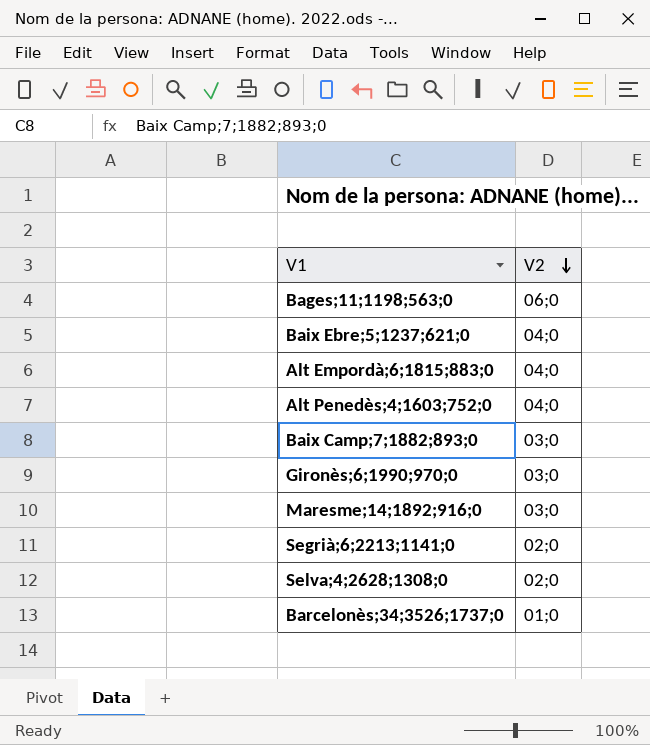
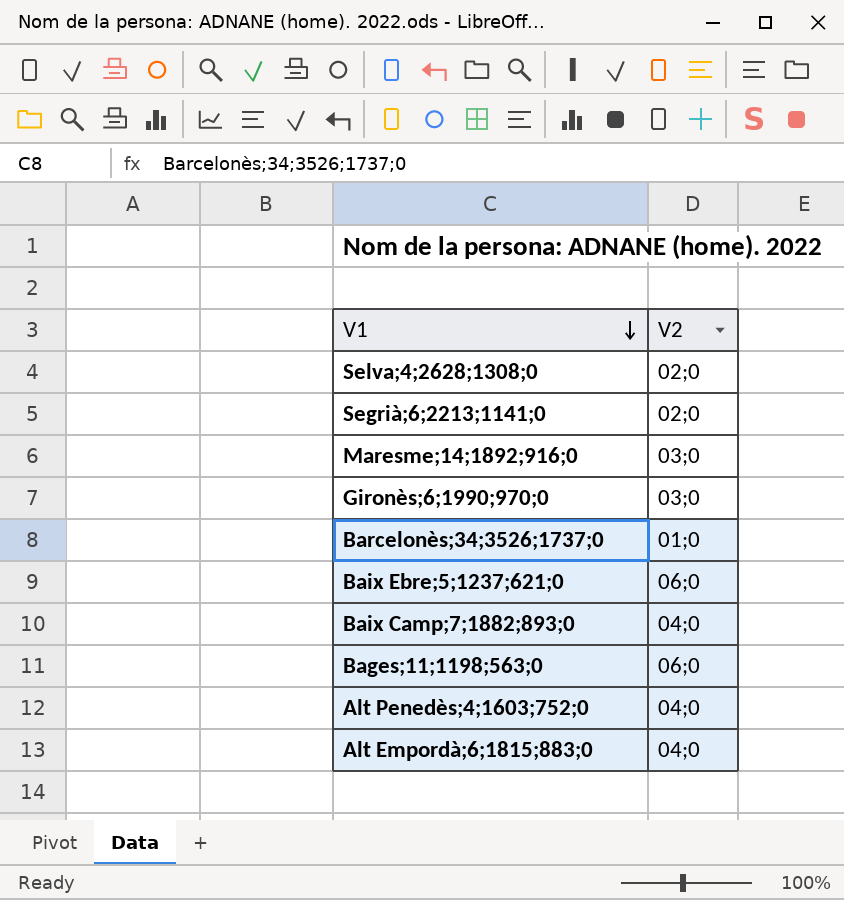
row order: V2 descending -> V1 descending
Baix Ebre;5;1237;621;0 | V2: 04;0 -> 06;0
Baix Camp;7;1882;893;0 | V2: 03;0 -> 04;0

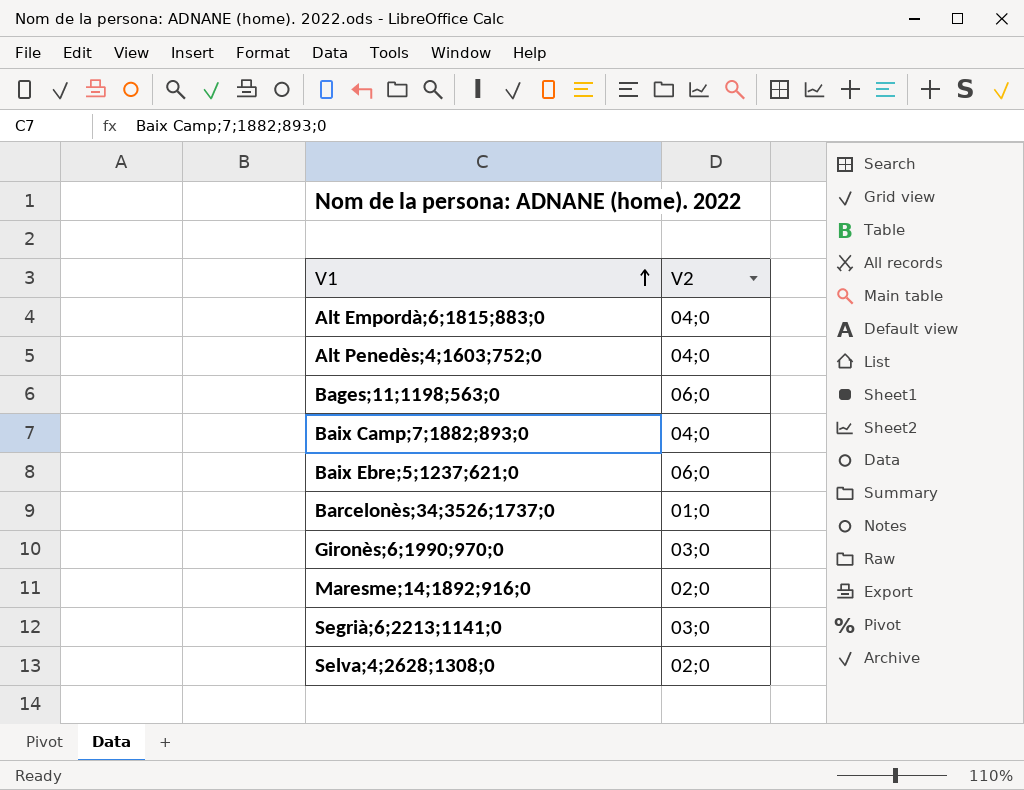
row order: V1 descending -> V1 ascending
Maresme;14;1892;916;0 | V2: 03;0 -> 02;0
Segrià;6;2213;1141;0 | V2: 02;0 -> 03;0

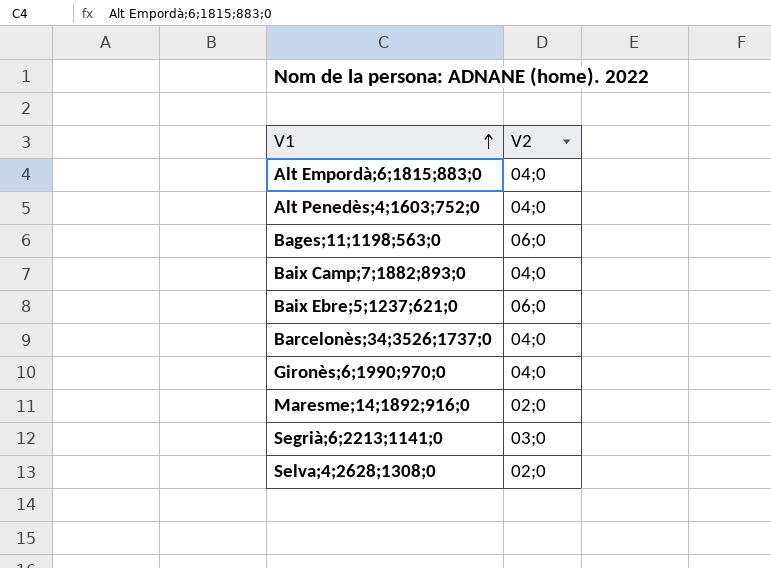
Barcelonès;34;3526;1737;0 | V2: 01;0 -> 04;0
Gironès;6;1990;970;0 | V2: 03;0 -> 04;0

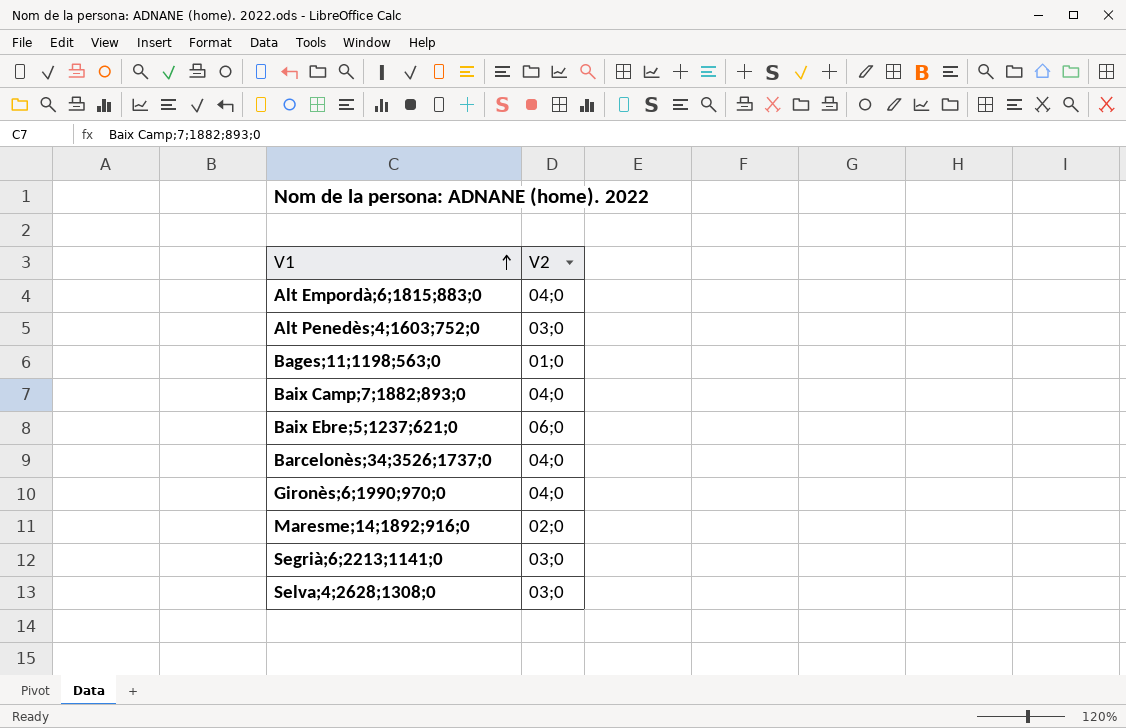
Alt Penedès;4;1603;752;0 | V2: 04;0 -> 03;0
Bages;11;1198;563;0 | V2: 06;0 -> 01;0
Selva;4;2628;1308;0 | V2: 02;0 -> 03;0

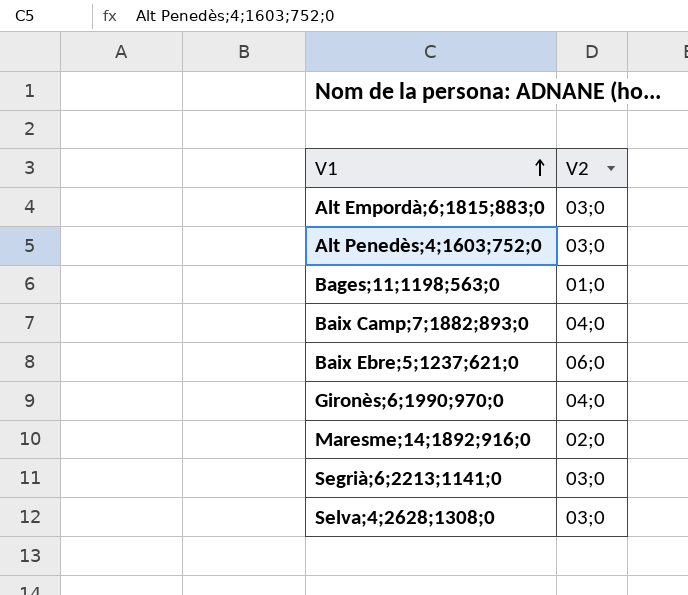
row Barcelonès;34;3526;1737;0: 04;0 -> none
Alt Empordà;6;1815;883;0 | V2: 04;0 -> 03;0

